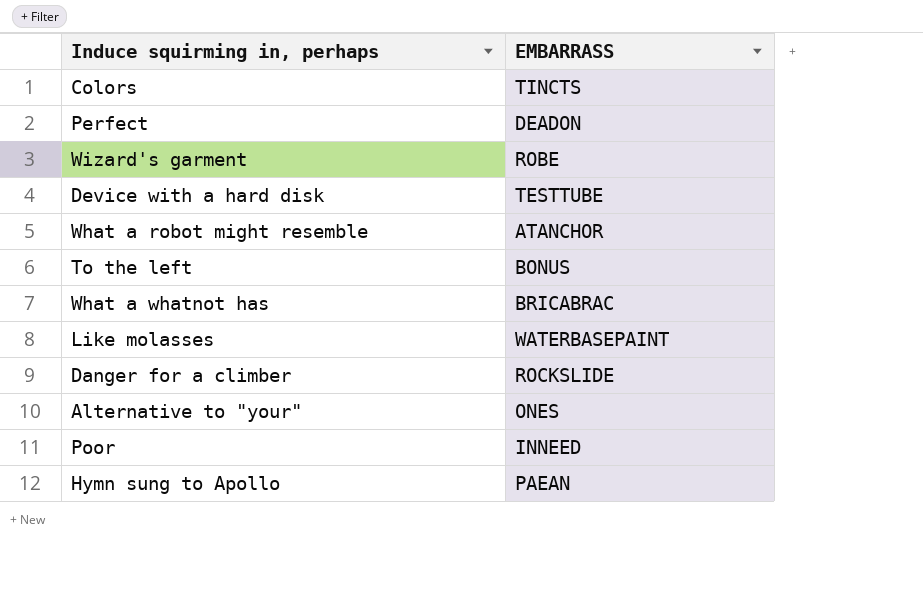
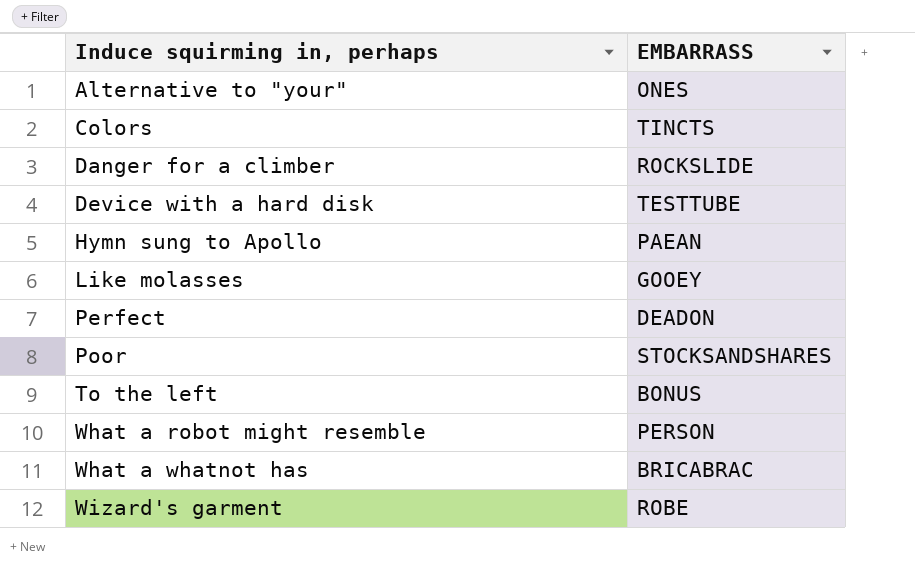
row order: none -> Induce squirming in, perhaps ascending
Like molasses | EMBARRASS: WATERBASEPAINT -> GOOEY
Poor | EMBARRASS: INNEED -> STOCKSANDSHARES
What a robot might resemble | EMBARRASS: ATANCHOR -> PERSON

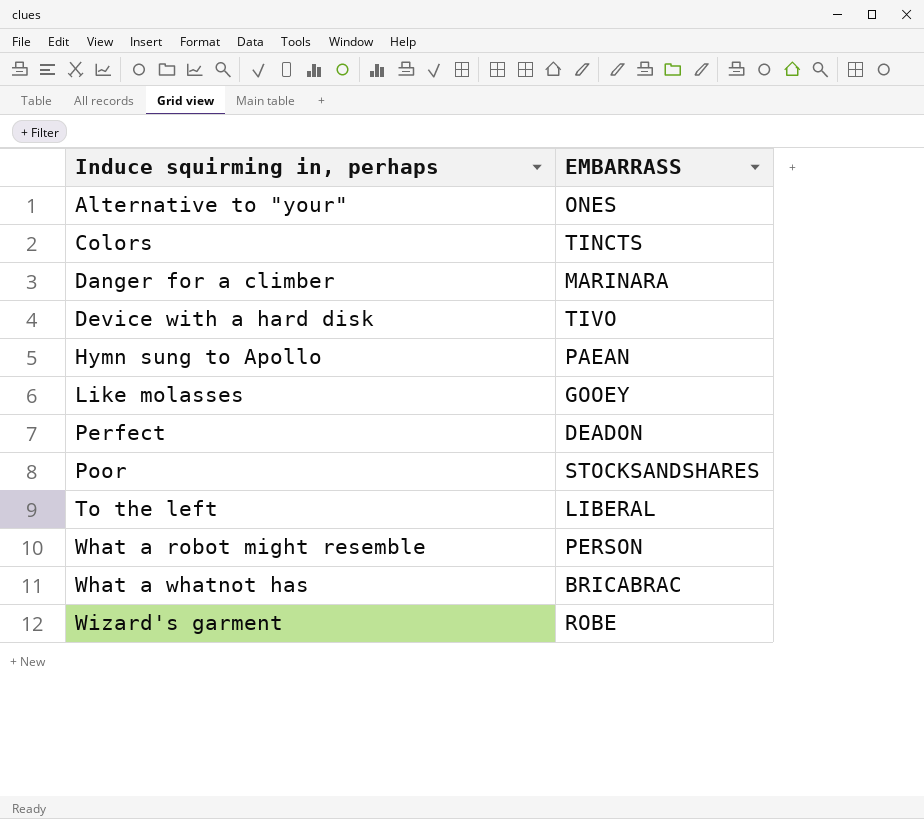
Danger for a climber | EMBARRASS: ROCKSLIDE -> MARINARA
Device with a hard disk | EMBARRASS: TESTTUBE -> TIVO
To the left | EMBARRASS: BONUS -> LIBERAL

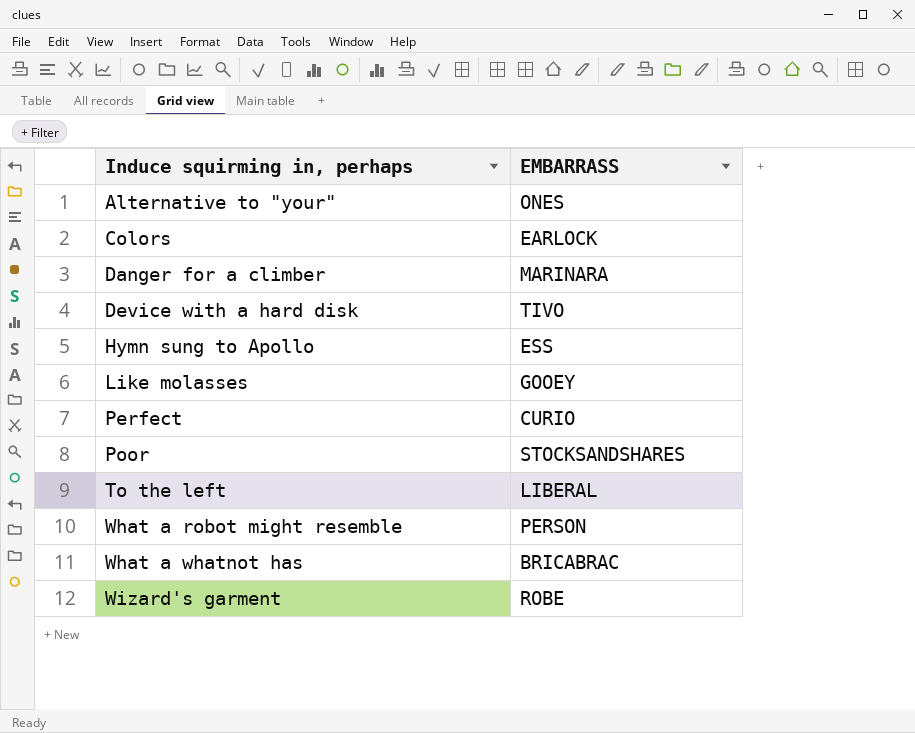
Colors | EMBARRASS: TINCTS -> EARLOCK
Hymn sung to Apollo | EMBARRASS: PAEAN -> ESS
Perfect | EMBARRASS: DEADON -> CURIO

